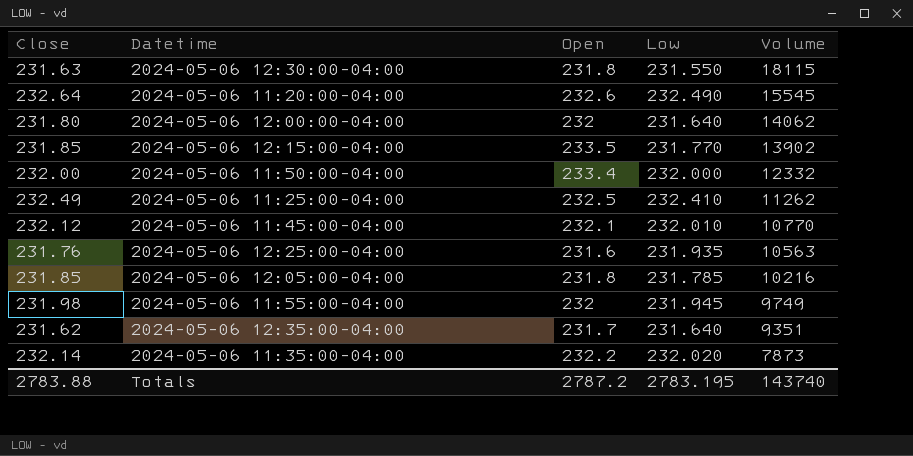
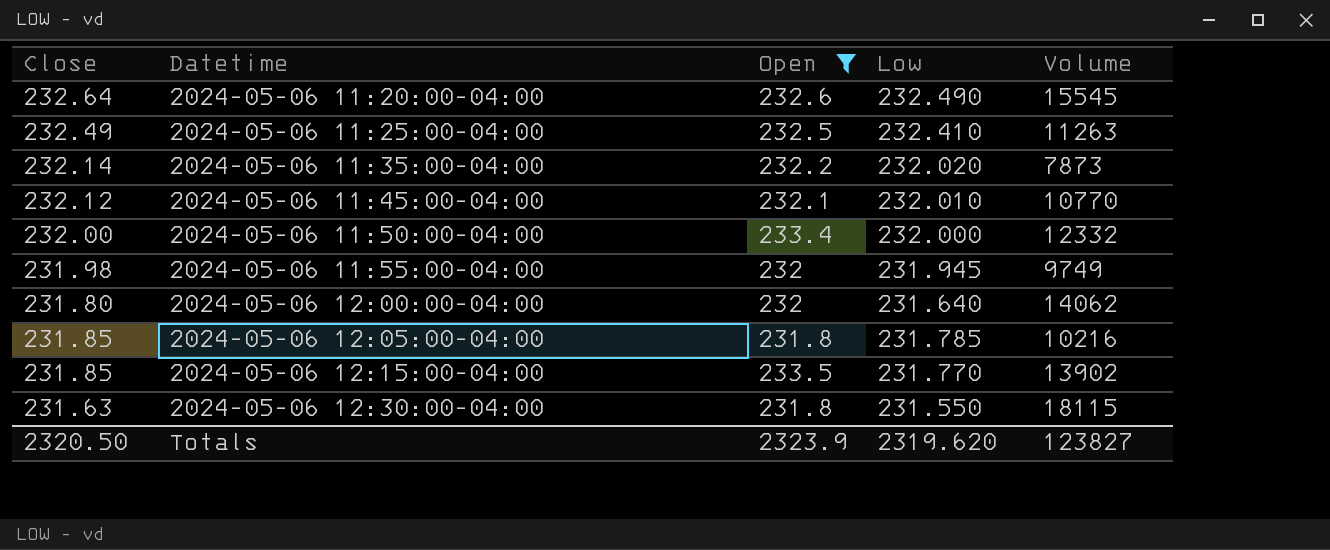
filter: none -> Open >= 231.8
row order: Volume descending -> Datetime ascending
2024-05-06 11:25:00-04:00 | Volume: 11262 -> 11263
Totals | Close: 2783.88 -> 2320.50
Totals | Open: 2787.2 -> 2323.9
Totals | Low: 2783.195 -> 2319.620
Totals | Volume: 143740 -> 123827

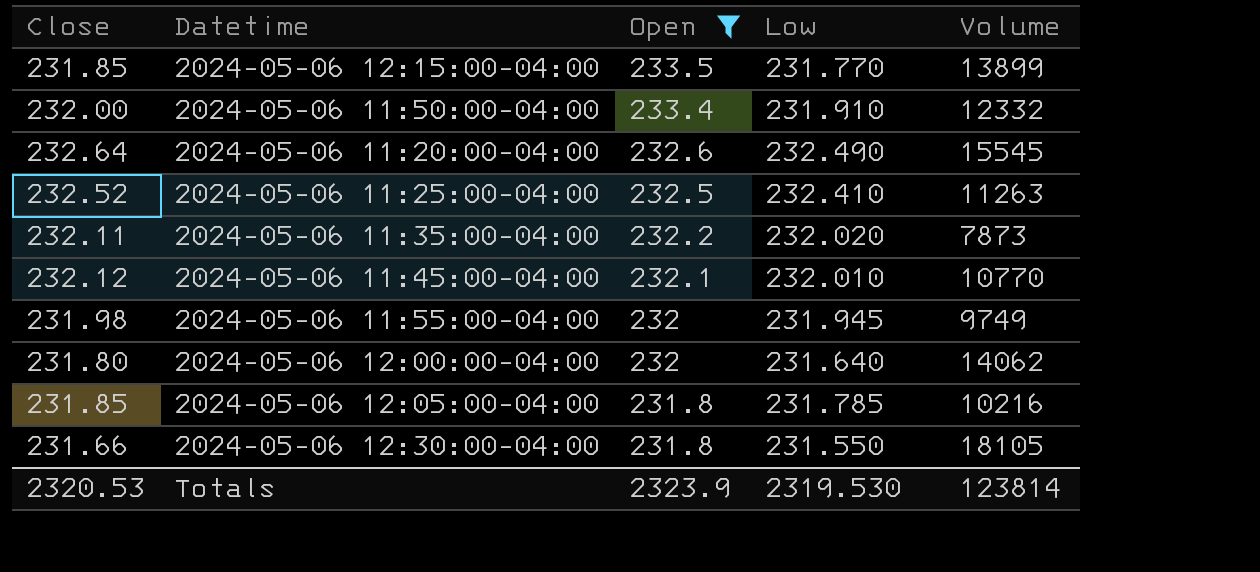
row order: Datetime ascending -> Open descending
2024-05-06 12:15:00-04:00 | Volume: 13902 -> 13899
2024-05-06 11:50:00-04:00 | Low: 232.000 -> 231.910
2024-05-06 11:25:00-04:00 | Close: 232.49 -> 232.52
2024-05-06 11:35:00-04:00 | Close: 232.14 -> 232.11
2024-05-06 12:30:00-04:00 | Close: 231.63 -> 231.66
2024-05-06 12:30:00-04:00 | Volume: 18115 -> 18105
Totals | Close: 2320.50 -> 2320.53
Totals | Low: 2319.620 -> 2319.530
Totals | Volume: 123827 -> 123814

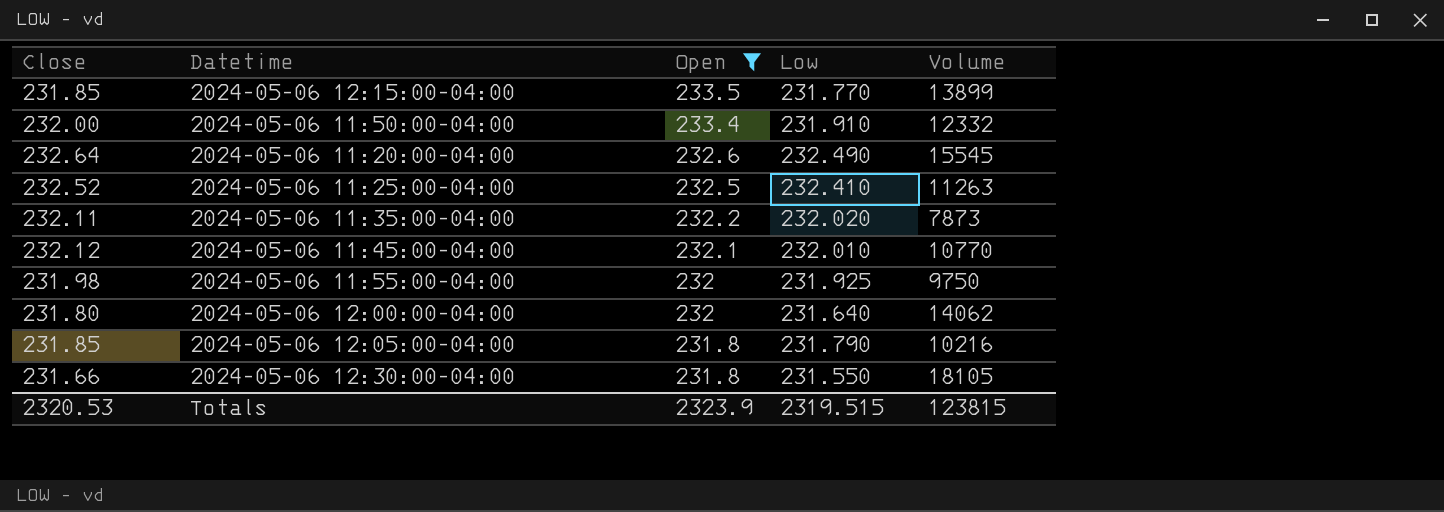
2024-05-06 11:55:00-04:00 | Low: 231.945 -> 231.925
2024-05-06 11:55:00-04:00 | Volume: 9749 -> 9750
2024-05-06 12:05:00-04:00 | Low: 231.785 -> 231.790
Totals | Low: 2319.530 -> 2319.515
Totals | Volume: 123814 -> 123815

